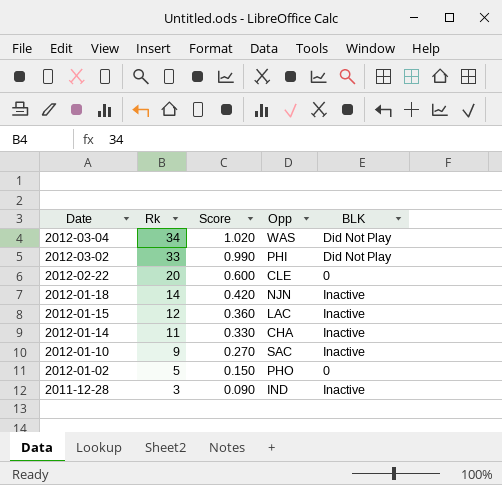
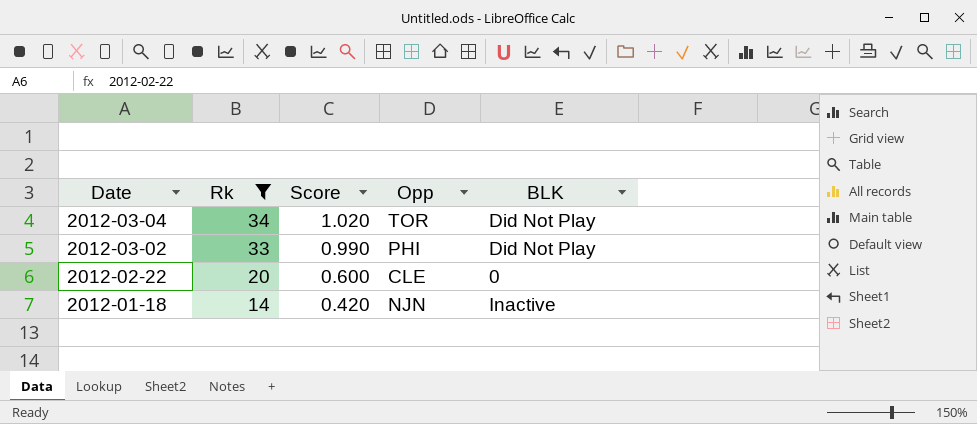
filter: none -> Rk >= 14
2012-03-04 | Opp: WAS -> TOR

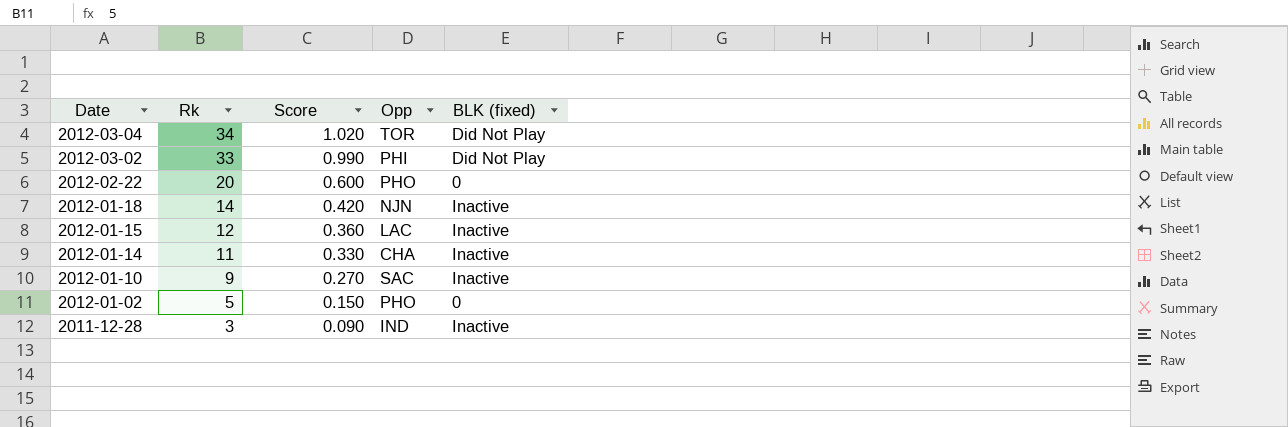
filter: Rk >= 14 -> none
column name: BLK -> BLK (fixed)
2012-02-22 | Opp: CLE -> PHO

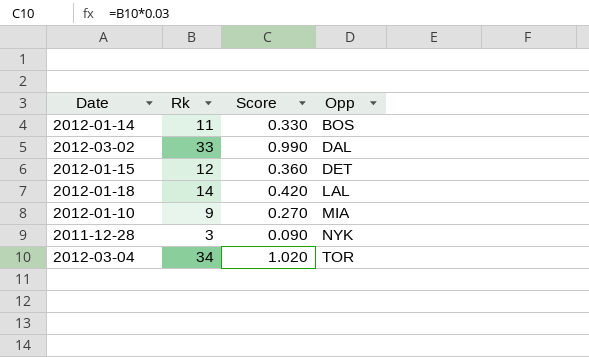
row order: Date descending -> Opp ascending
column BLK (fixed) | position: 5 -> none
row 2012-02-22: 20 | 0.600 | PHO | 0 -> none
row 2012-01-02: 5 | 0.150 | PHO | 0 -> none
2012-01-14 | Opp: CHA -> BOS
2012-03-02 | Opp: PHI -> DAL
2012-01-15 | Opp: LAC -> DET
2012-01-18 | Opp: NJN -> LAL
2012-01-10 | Opp: SAC -> MIA
2011-12-28 | Opp: IND -> NYK

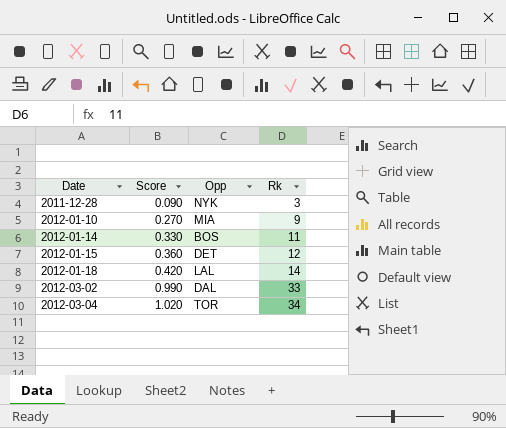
row order: Opp ascending -> Date ascending
column Rk | position: 2 -> 4

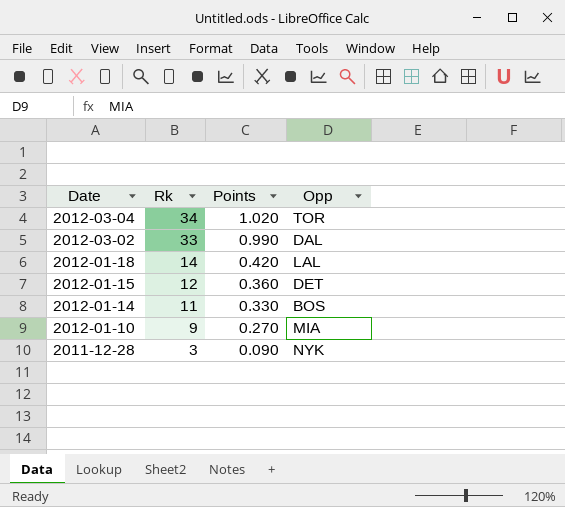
row order: Date ascending -> Date descending
column Rk | position: 4 -> 2
column name: Score -> Points

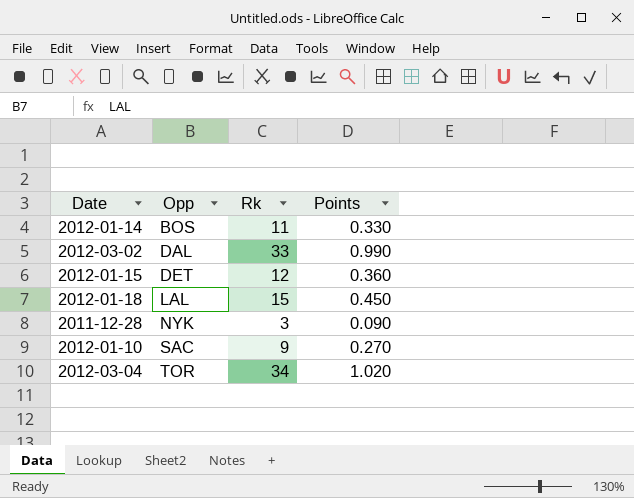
row order: Date descending -> Opp ascending
column Opp | position: 4 -> 2
2012-01-18 | Rk: 14 -> 15
2012-01-18 | Points: 0.420 -> 0.450
2012-01-10 | Opp: MIA -> SAC

